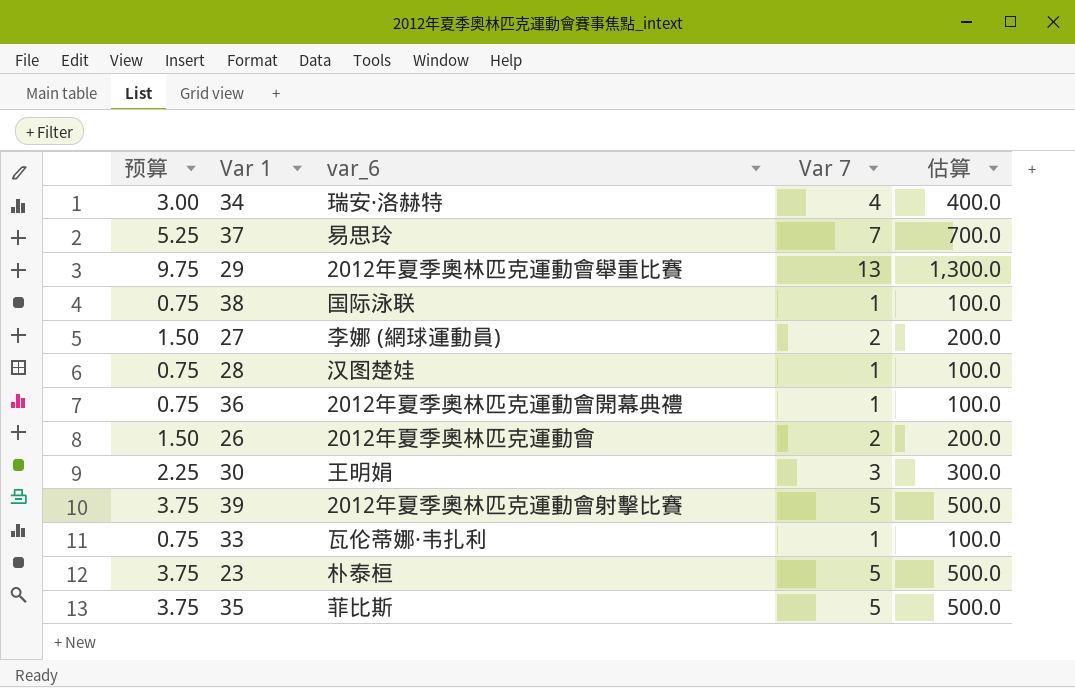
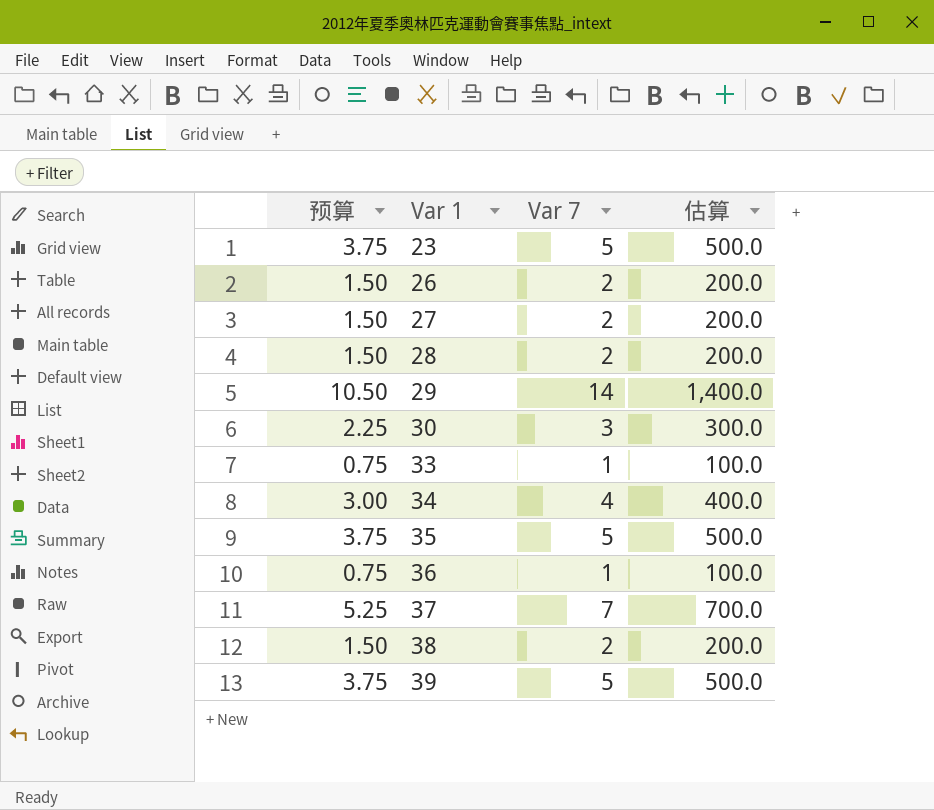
row order: none -> Var 1 ascending
column var_6 | position: 3 -> none
28 | 预算: 0.75 -> 1.50
28 | Var 7: 1 -> 2
28 | 估算: 100.0 -> 200.0
29 | 预算: 9.75 -> 10.50
29 | Var 7: 13 -> 14
29 | 估算: 1,300.0 -> 1,400.0
38 | 预算: 0.75 -> 1.50
38 | Var 7: 1 -> 2
38 | 估算: 100.0 -> 200.0

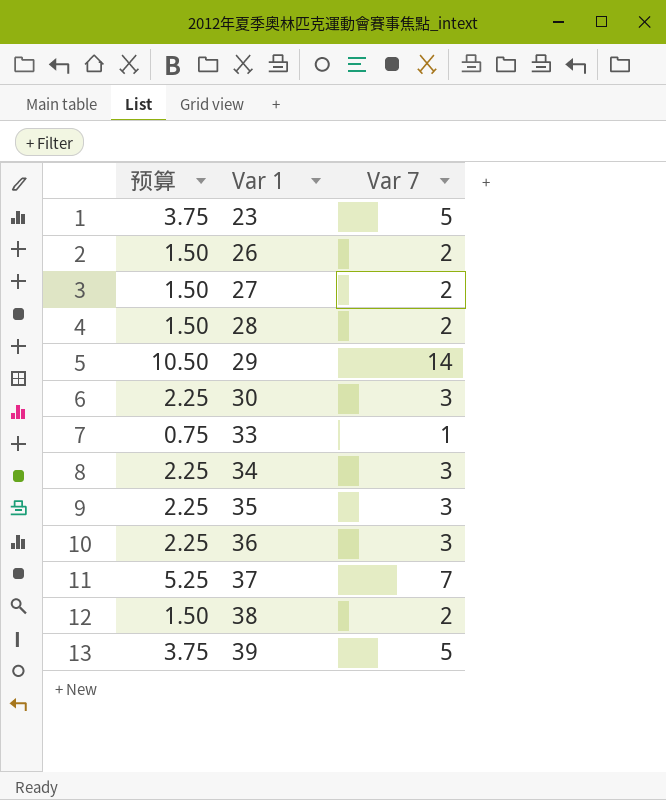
column 估算 | formula: [Var 7] * 100 -> none
34 | 预算: 3.00 -> 2.25
34 | Var 7: 4 -> 3
35 | 预算: 3.75 -> 2.25
35 | Var 7: 5 -> 3
36 | 预算: 0.75 -> 2.25
36 | Var 7: 1 -> 3

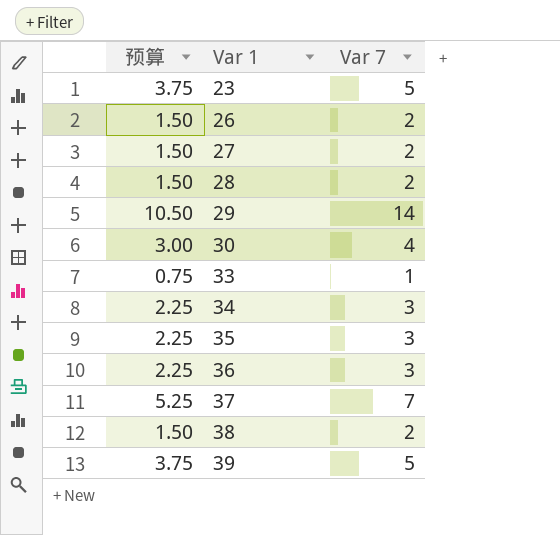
30 | 预算: 2.25 -> 3.00
30 | Var 7: 3 -> 4

